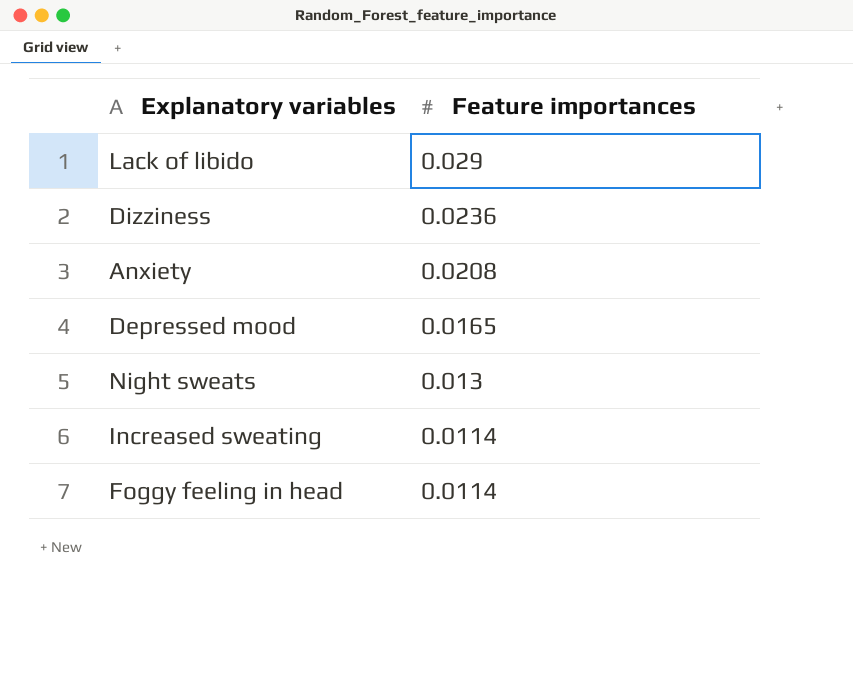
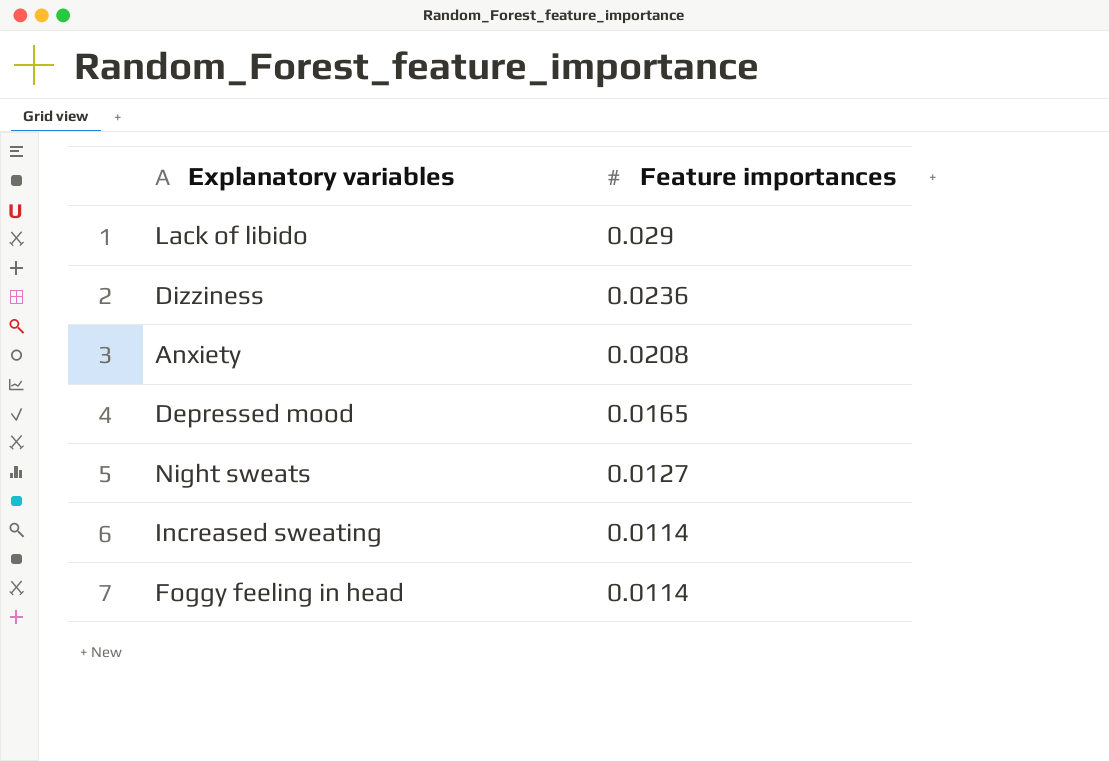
Night sweats | Feature importances: 0.013 -> 0.0127

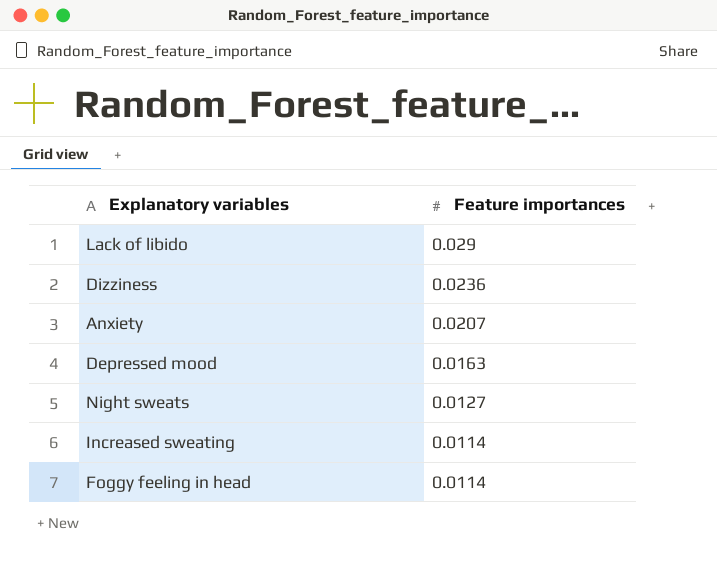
Anxiety | Feature importances: 0.0208 -> 0.0207
Depressed mood | Feature importances: 0.0165 -> 0.0163

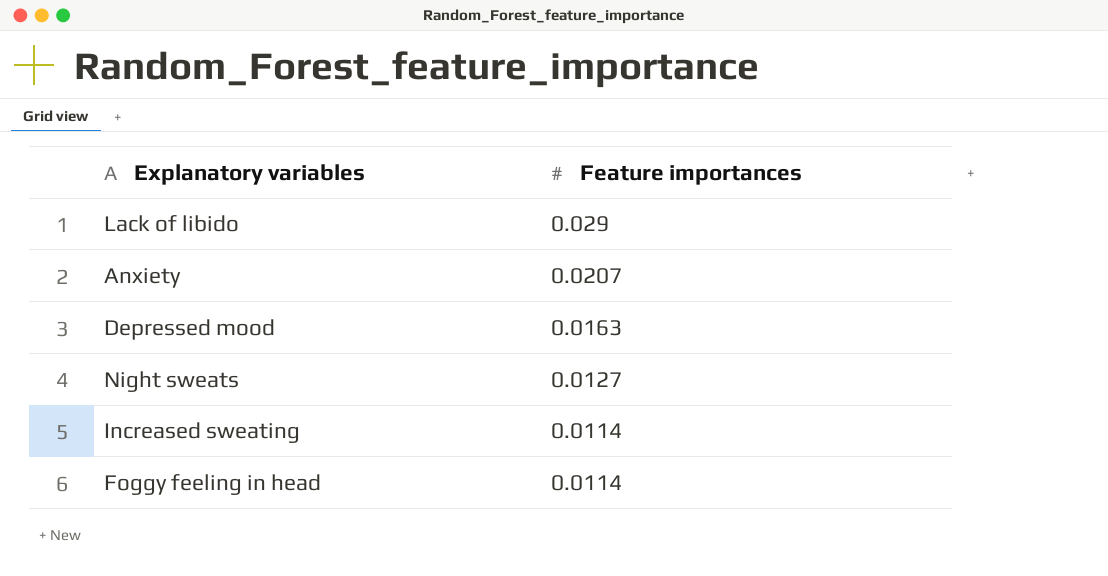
row Dizziness: 0.0236 -> none

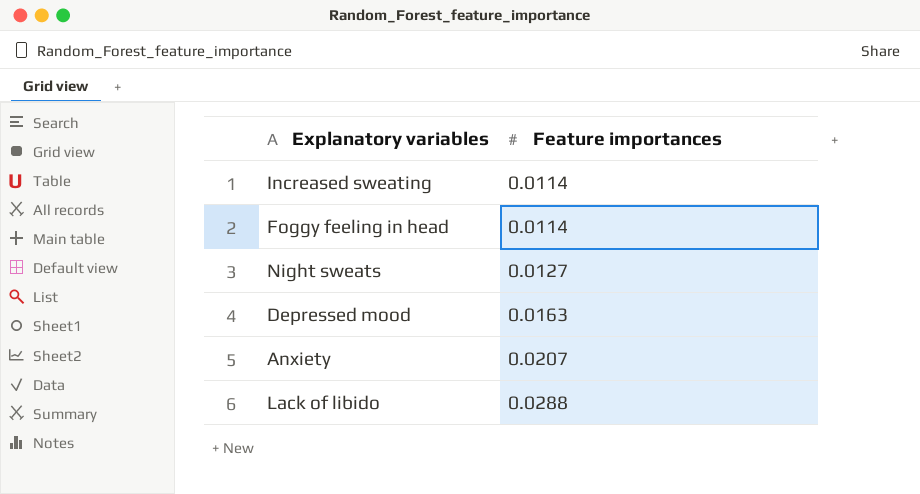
row order: Feature importances descending -> Feature importances ascending
Lack of libido | Feature importances: 0.029 -> 0.0288

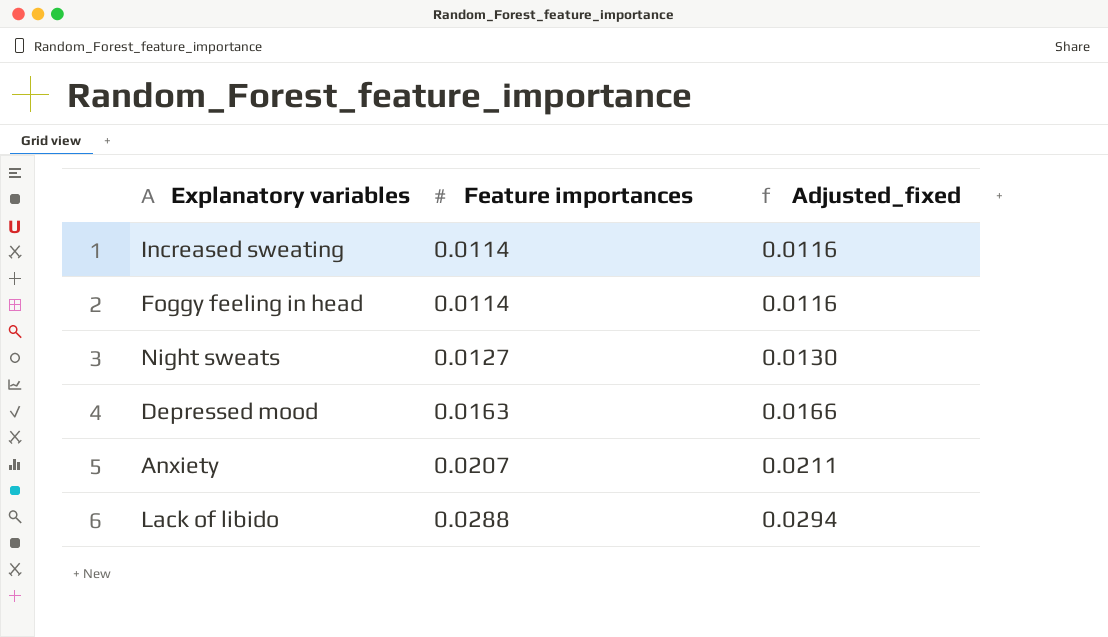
column Adjusted_fixed | formula: none -> [Feature importances] * 1.02

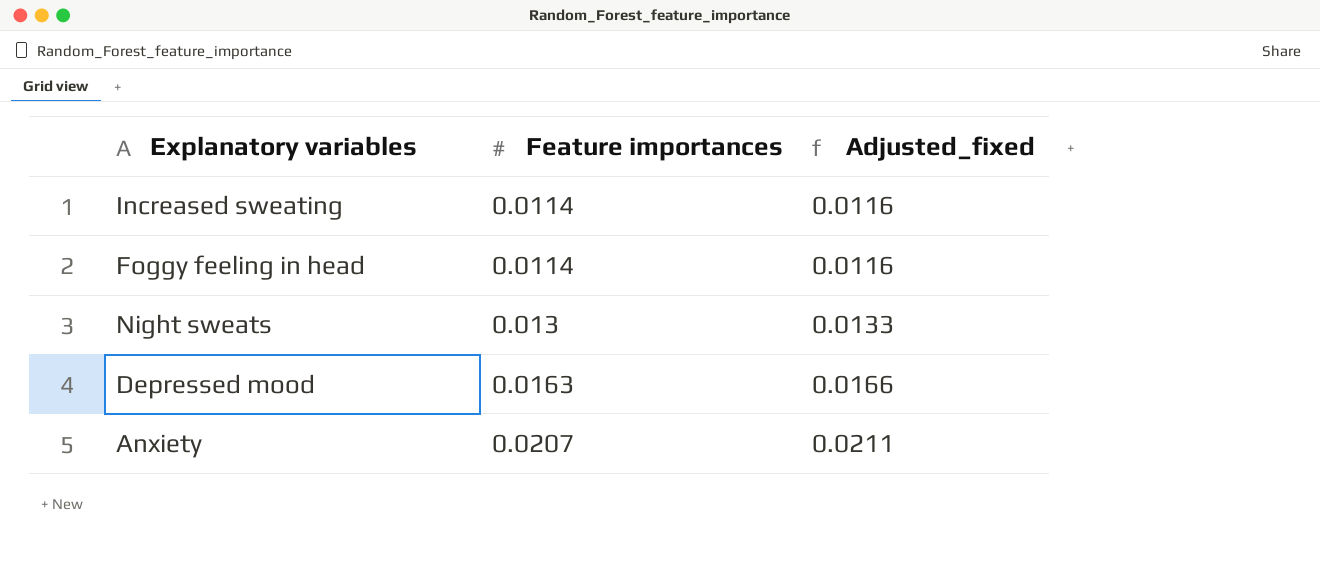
row Lack of libido: 0.0288 | 0.0294 -> none
Night sweats | Feature importances: 0.0127 -> 0.013
Night sweats | Adjusted_fixed: 0.0130 -> 0.0133

